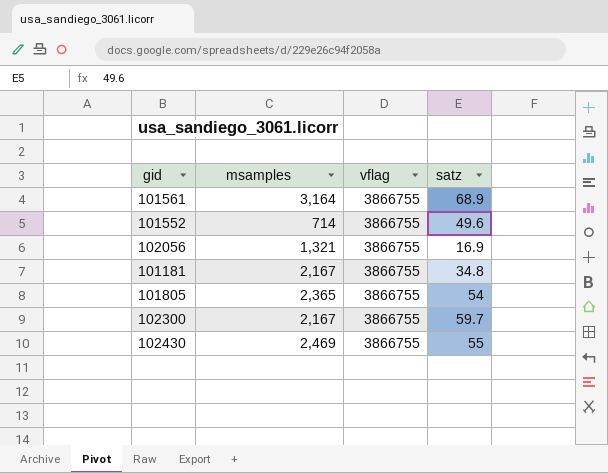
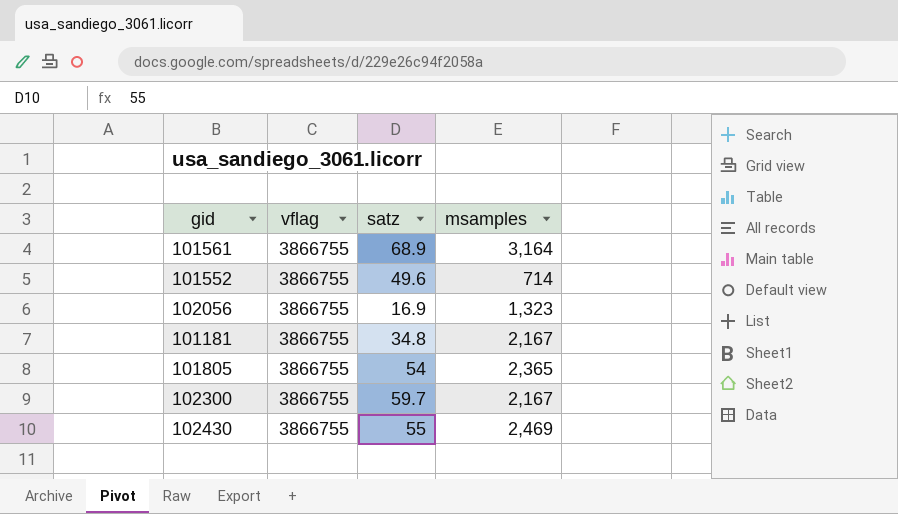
column msamples | position: 2 -> 4
102056 | msamples: 1,321 -> 1,323

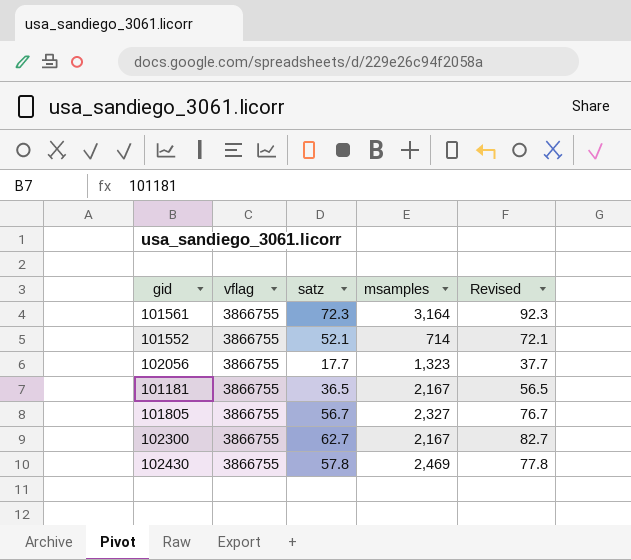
column Revised | formula: none -> [satz] + 20
101561 | satz: 68.9 -> 72.3
101552 | satz: 49.6 -> 52.1
102056 | satz: 16.9 -> 17.7
101181 | satz: 34.8 -> 36.5
101805 | satz: 54 -> 56.7
101805 | msamples: 2,365 -> 2,327
102300 | satz: 59.7 -> 62.7
102430 | satz: 55 -> 57.8

